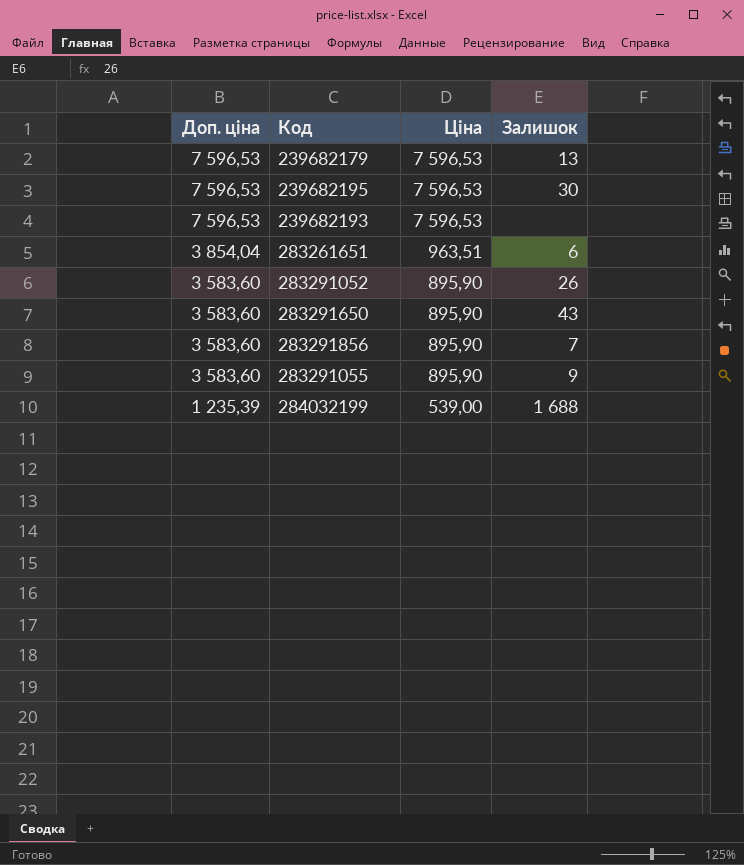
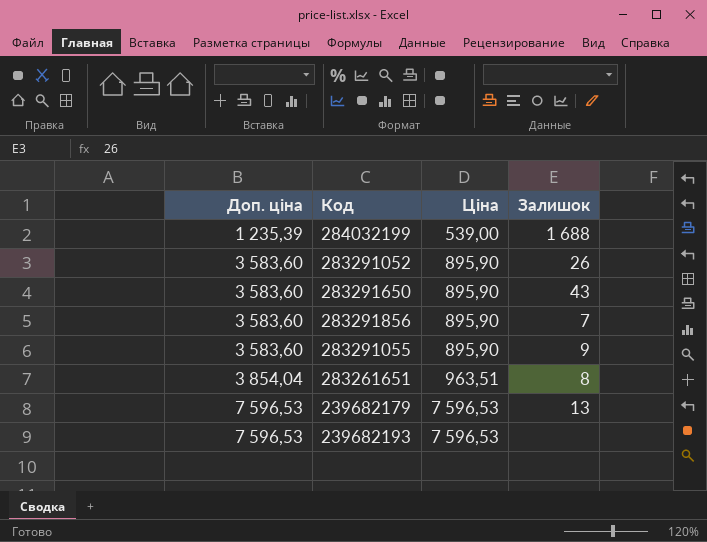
row order: Доп. ціна descending -> Доп. ціна ascending
row 239682195: 7 596,53 | 7 596,53 | 30 -> none
283261651 | Залишок: 6 -> 8

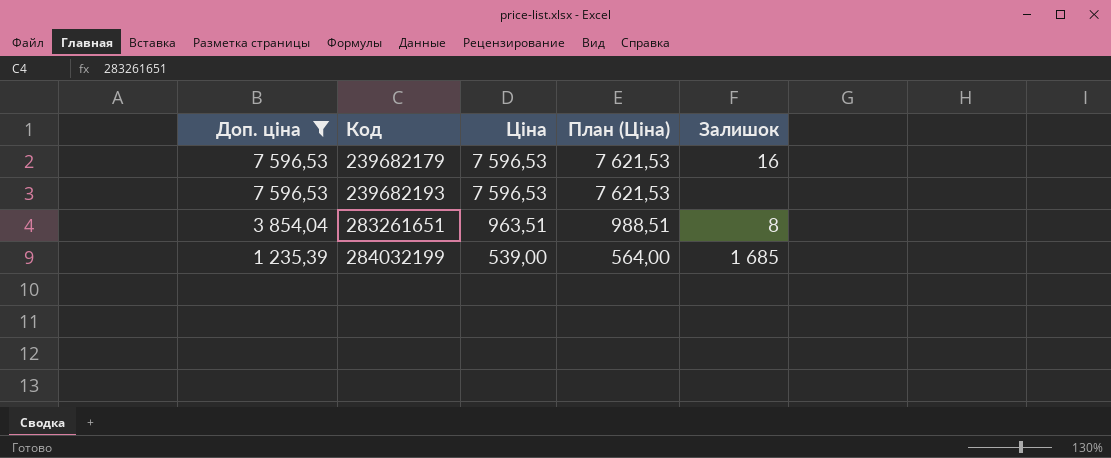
filter: none -> Доп. ціна != 3 583,60
row order: Доп. ціна ascending -> Доп. ціна descending
column План (Ціна) | formula: none -> [Ціна] + 25
239682179 | Залишок: 13 -> 16
284032199 | Залишок: 1 688 -> 1 685

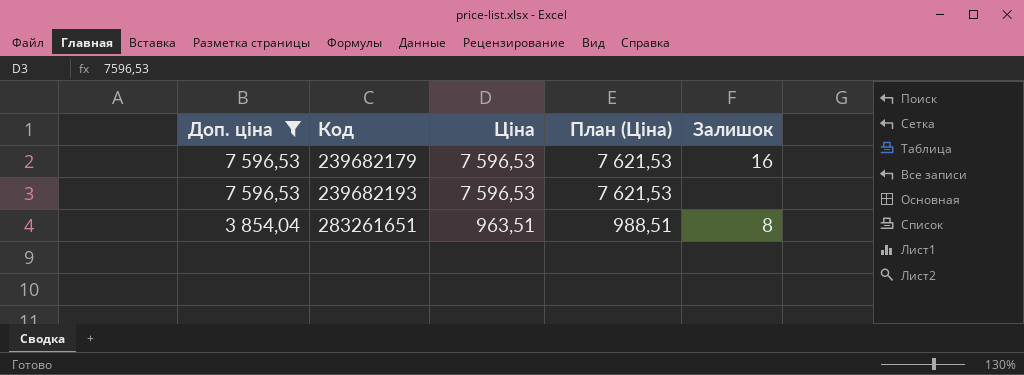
row 284032199: 1 235,39 | 539,00 | 564,00 | 1 685 -> none

